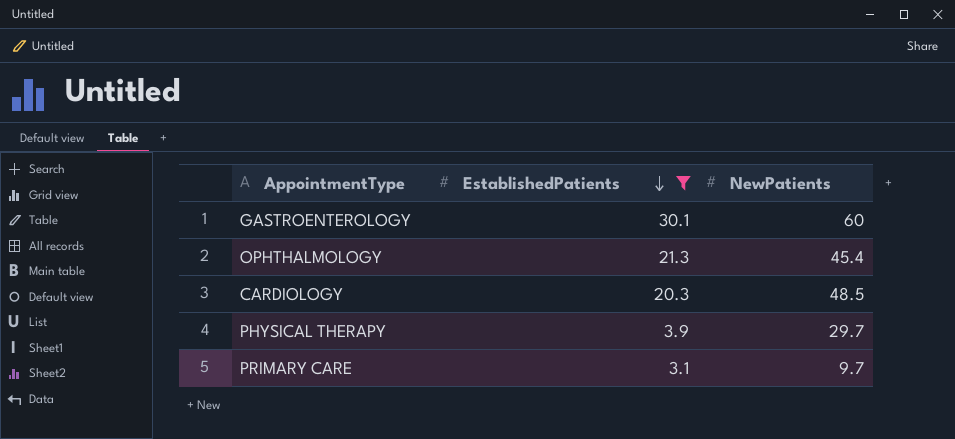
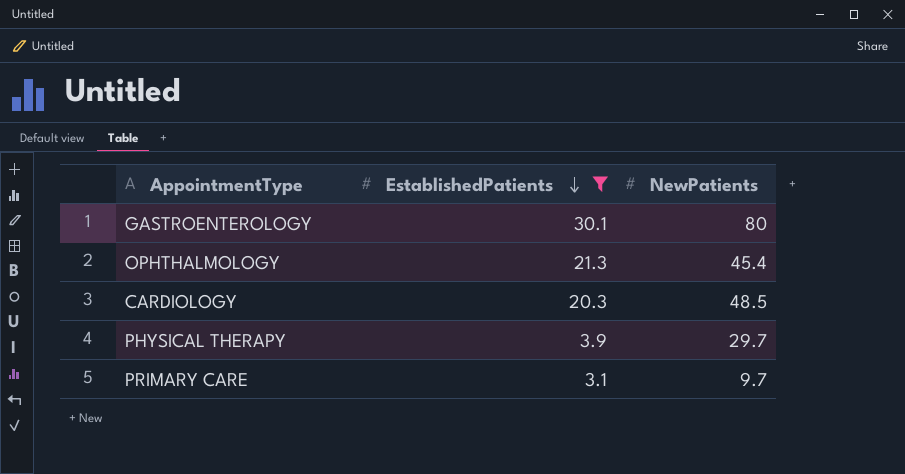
GASTROENTEROLOGY | NewPatients: 60 -> 80

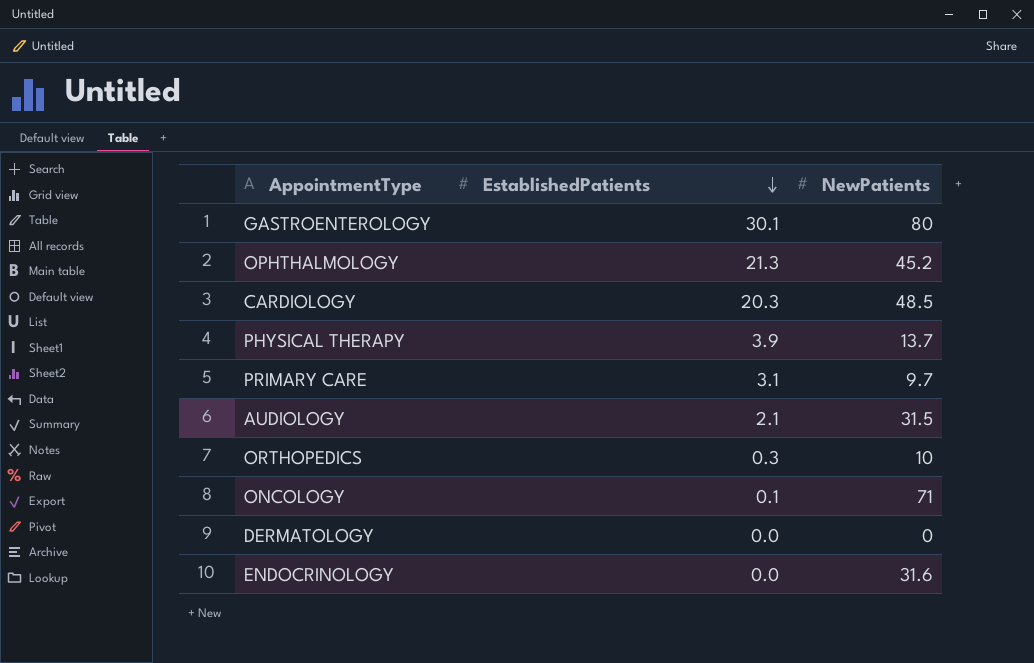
filter: EstablishedPatients >= 3.1 -> none
OPHTHALMOLOGY | NewPatients: 45.4 -> 45.2
PHYSICAL THERAPY | NewPatients: 29.7 -> 13.7

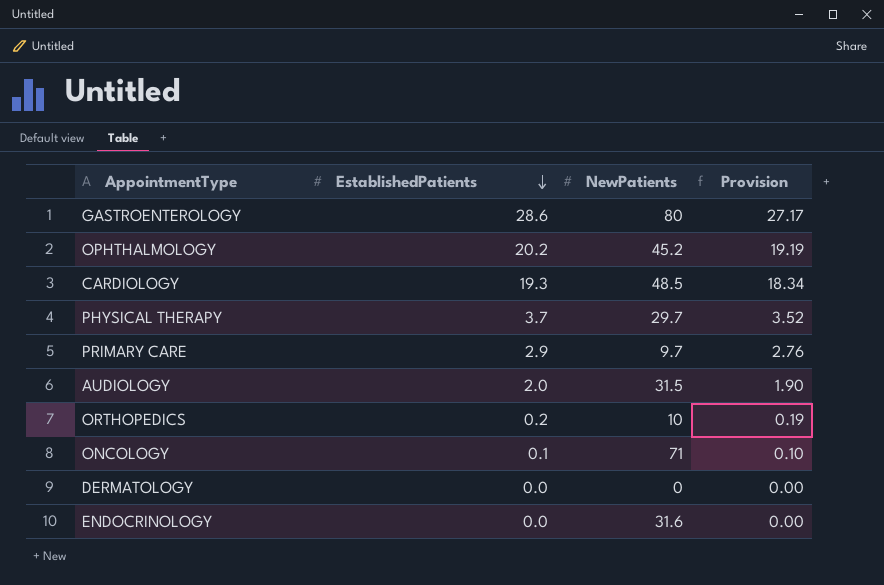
column Provision | formula: none -> [EstablishedPatients] * 0.95
GASTROENTEROLOGY | EstablishedPatients: 30.1 -> 28.6
OPHTHALMOLOGY | EstablishedPatients: 21.3 -> 20.2
CARDIOLOGY | EstablishedPatients: 20.3 -> 19.3
PHYSICAL THERAPY | EstablishedPatients: 3.9 -> 3.7
PHYSICAL THERAPY | NewPatients: 13.7 -> 29.7
PRIMARY CARE | EstablishedPatients: 3.1 -> 2.9
AUDIOLOGY | EstablishedPatients: 2.1 -> 2.0
ORTHOPEDICS | EstablishedPatients: 0.3 -> 0.2

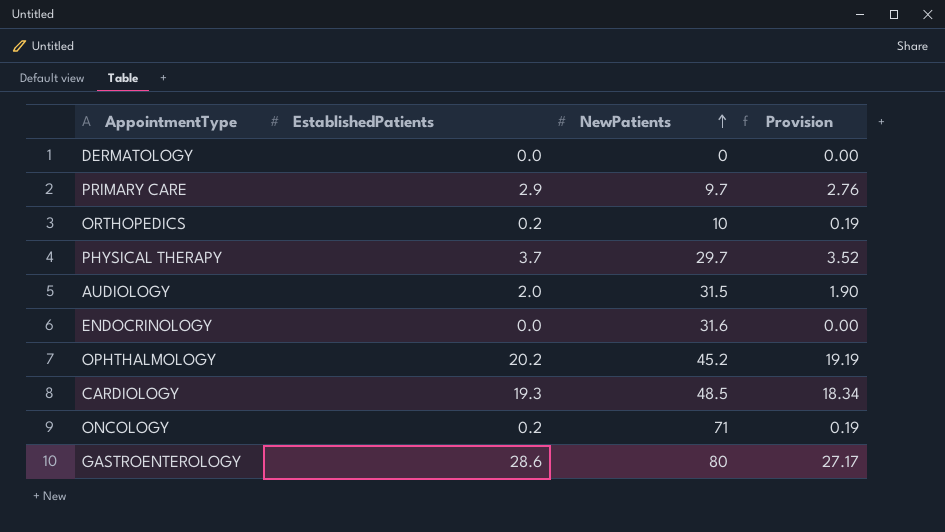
row order: EstablishedPatients descending -> NewPatients ascending
ONCOLOGY | EstablishedPatients: 0.1 -> 0.2
ONCOLOGY | Provision: 0.10 -> 0.19

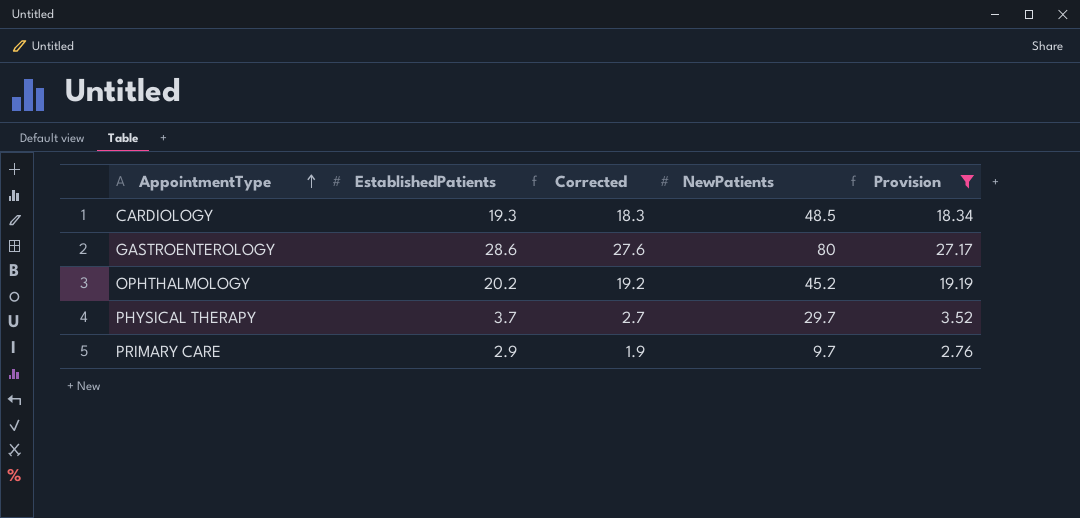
filter: none -> Provision >= 2.76
row order: NewPatients ascending -> AppointmentType ascending
column Corrected | formula: none -> [EstablishedPatients] - 1

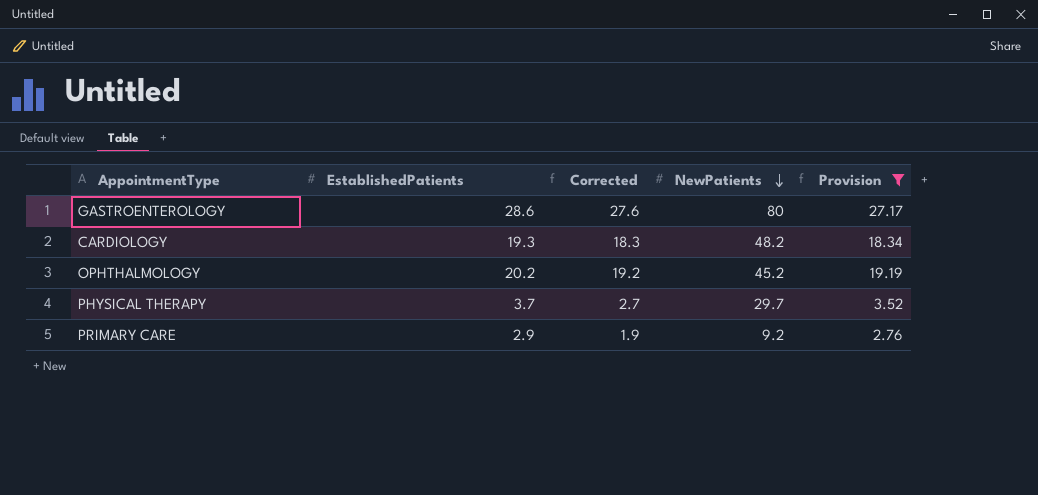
row order: AppointmentType ascending -> NewPatients descending
CARDIOLOGY | NewPatients: 48.5 -> 48.2
PRIMARY CARE | NewPatients: 9.7 -> 9.2

